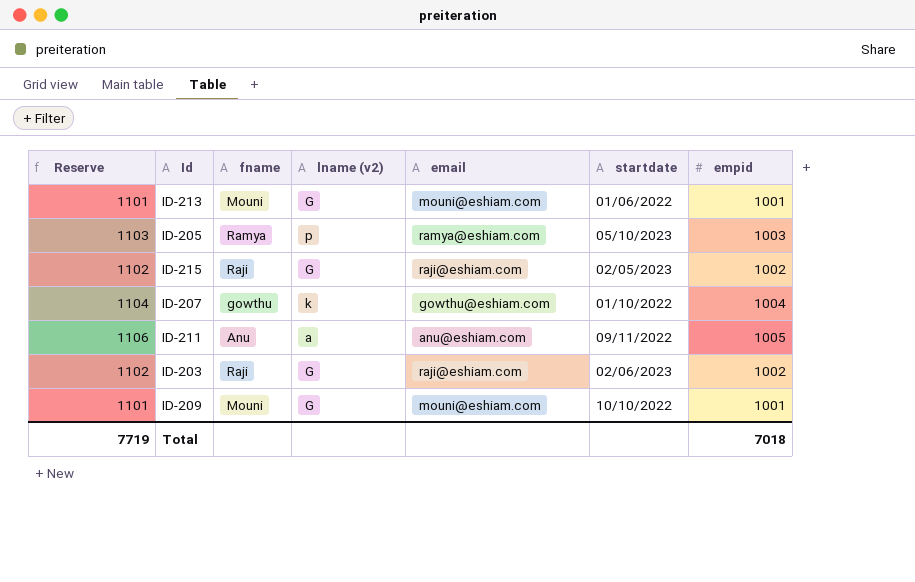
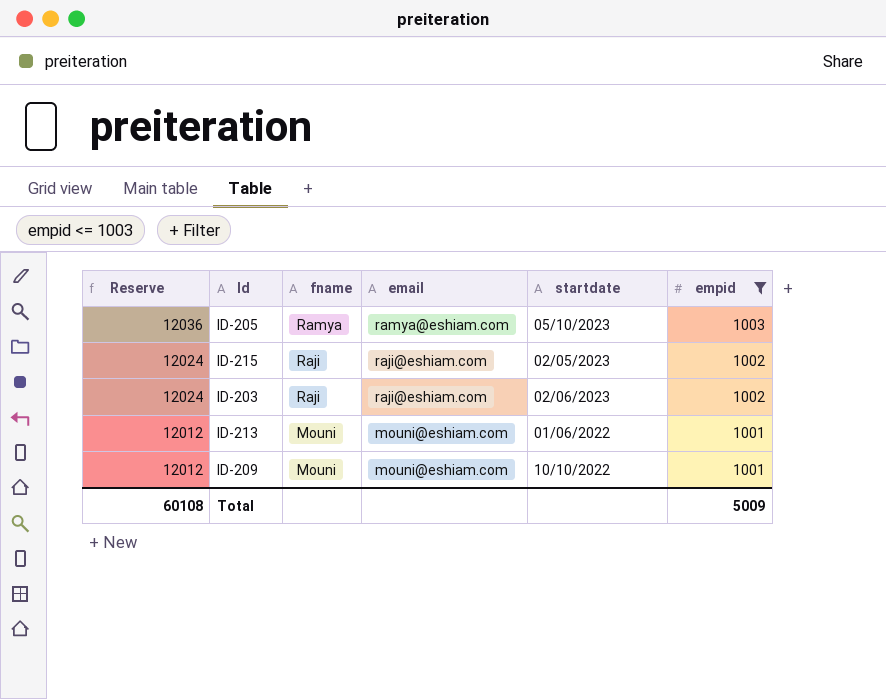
filter: none -> empid <= 1003
row order: none -> Reserve descending
column lname (v2) | position: 4 -> none
column Reserve | formula: [empid] * 1.1 -> [empid] * 12
Total | Reserve: 7719 -> 60108
Total | empid: 7018 -> 5009

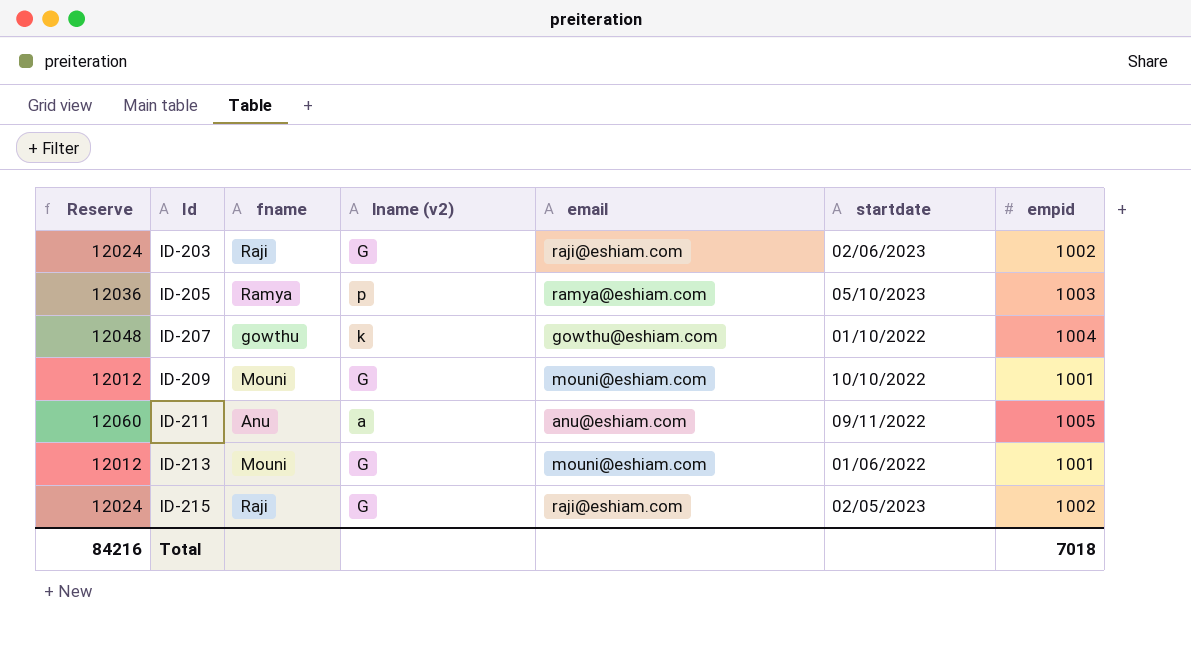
filter: empid <= 1003 -> none
row order: Reserve descending -> Id ascending
column lname (v2) | position: none -> 4
Total | Reserve: 60108 -> 84216
Total | empid: 5009 -> 7018

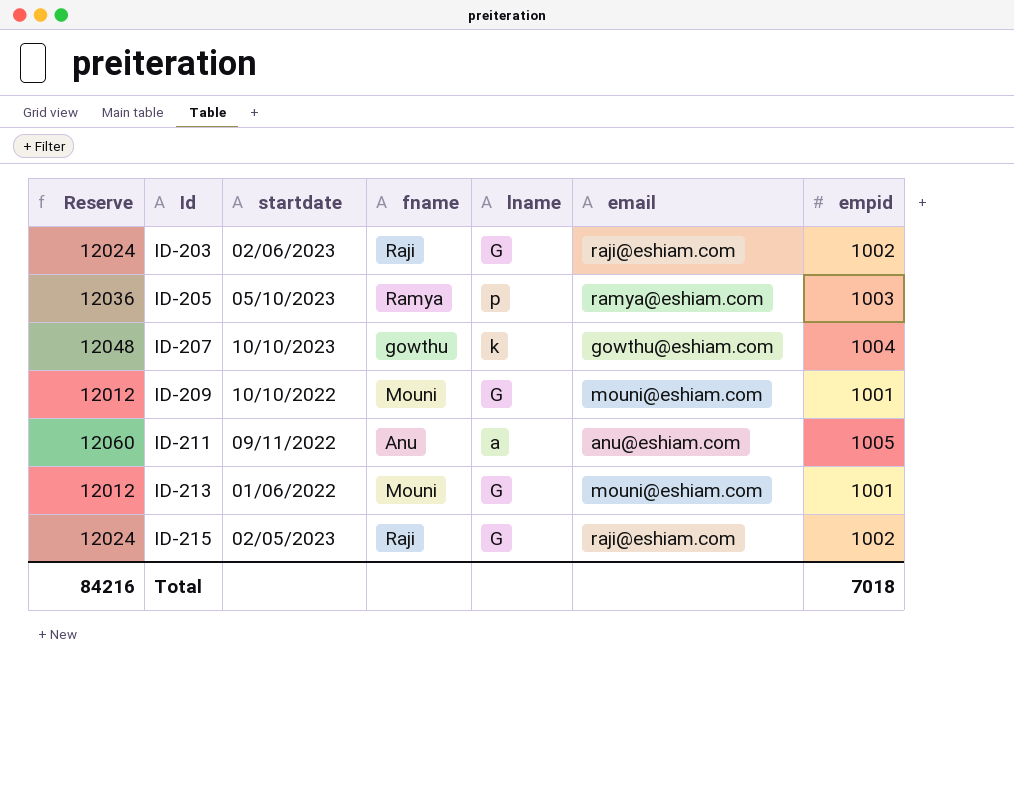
column startdate | position: 6 -> 3
column name: lname (v2) -> lname
ID-207 | startdate: 01/10/2022 -> 10/10/2023

